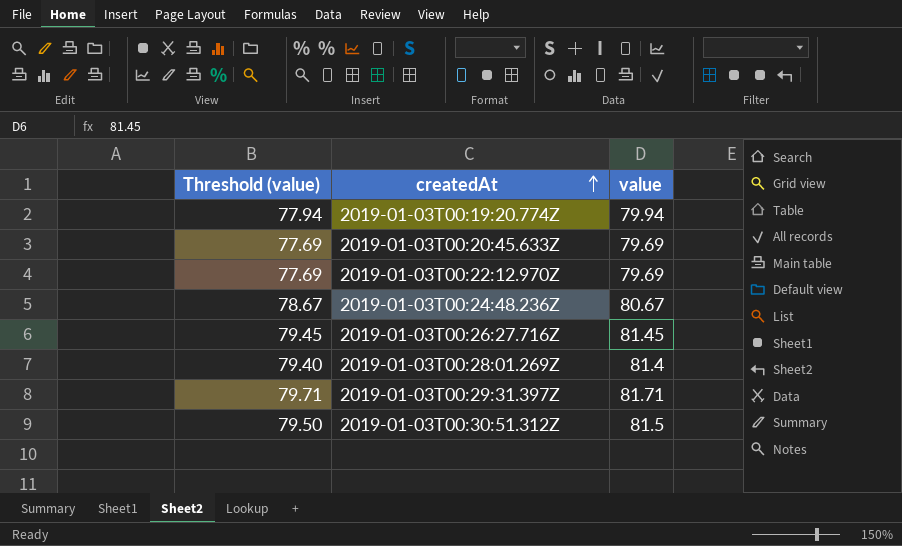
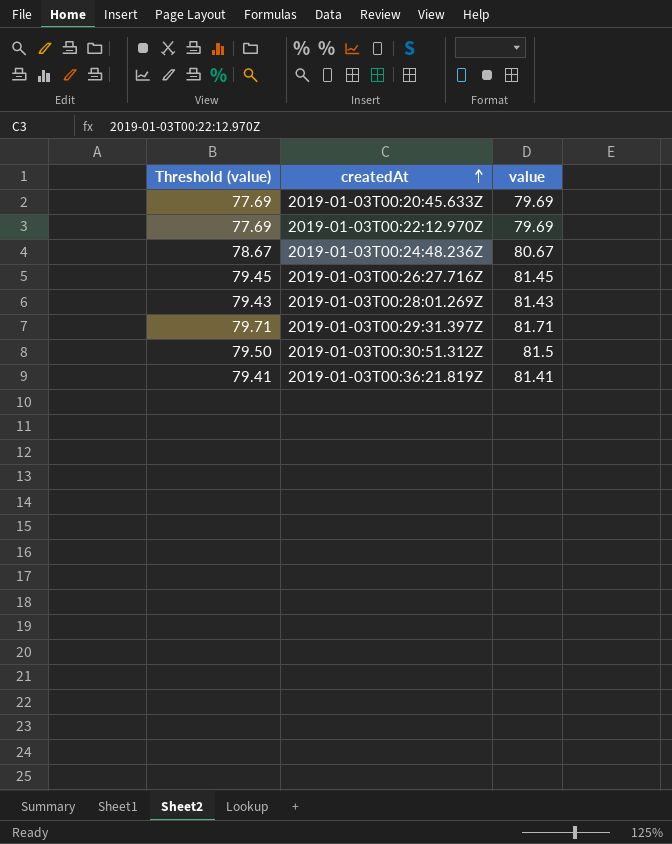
row 2019-01-03T00:19:20.774Z: 77.94 | 79.94 -> none
2019-01-03T00:28:01.269Z | Threshold (value): 79.40 -> 79.43
2019-01-03T00:28:01.269Z | value: 81.4 -> 81.43
row 2019-01-03T00:36:21.819Z: none -> 79.41 | 81.41

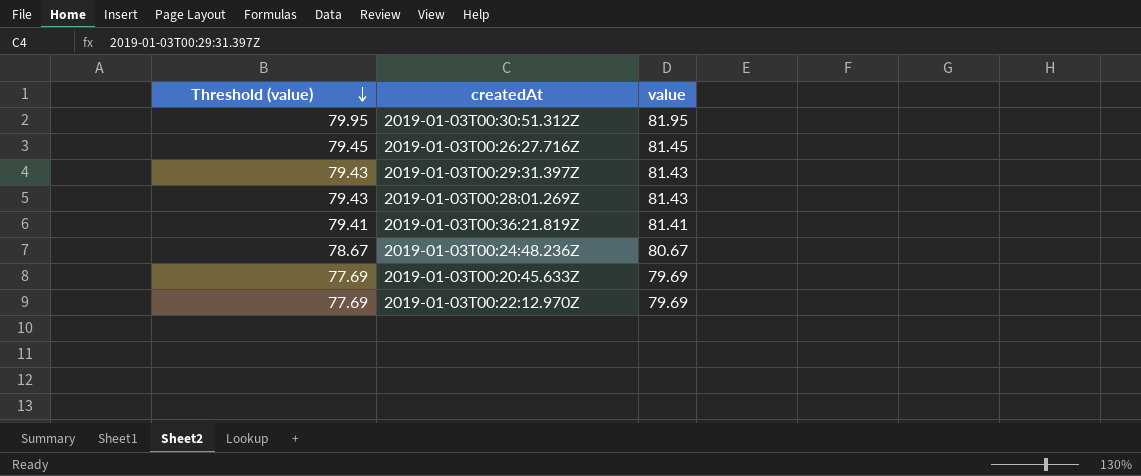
row order: createdAt ascending -> Threshold (value) descending
2019-01-03T00:30:51.312Z | Threshold (value): 79.50 -> 79.95
2019-01-03T00:30:51.312Z | value: 81.5 -> 81.95
2019-01-03T00:29:31.397Z | Threshold (value): 79.71 -> 79.43
2019-01-03T00:29:31.397Z | value: 81.71 -> 81.43

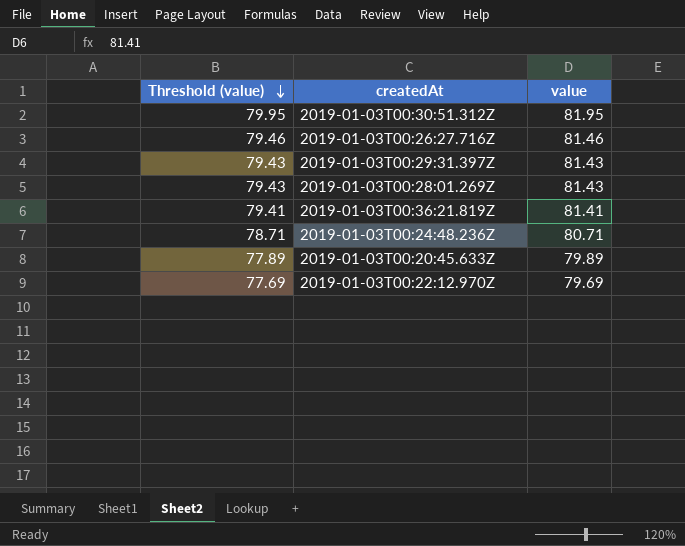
2019-01-03T00:26:27.716Z | Threshold (value): 79.45 -> 79.46
2019-01-03T00:26:27.716Z | value: 81.45 -> 81.46
2019-01-03T00:24:48.236Z | Threshold (value): 78.67 -> 78.71
2019-01-03T00:24:48.236Z | value: 80.67 -> 80.71
2019-01-03T00:20:45.633Z | Threshold (value): 77.69 -> 77.89
2019-01-03T00:20:45.633Z | value: 79.69 -> 79.89

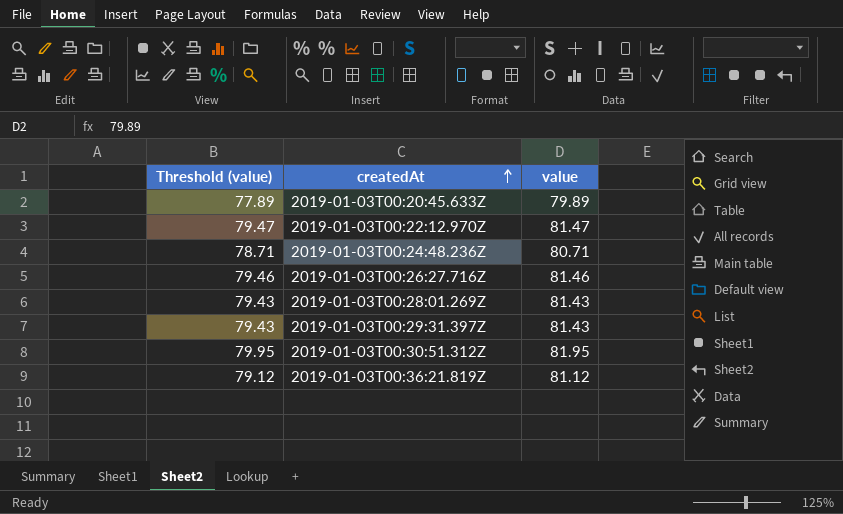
row order: Threshold (value) descending -> createdAt ascending
2019-01-03T00:22:12.970Z | Threshold (value): 77.69 -> 79.47
2019-01-03T00:22:12.970Z | value: 79.69 -> 81.47
2019-01-03T00:36:21.819Z | Threshold (value): 79.41 -> 79.12
2019-01-03T00:36:21.819Z | value: 81.41 -> 81.12

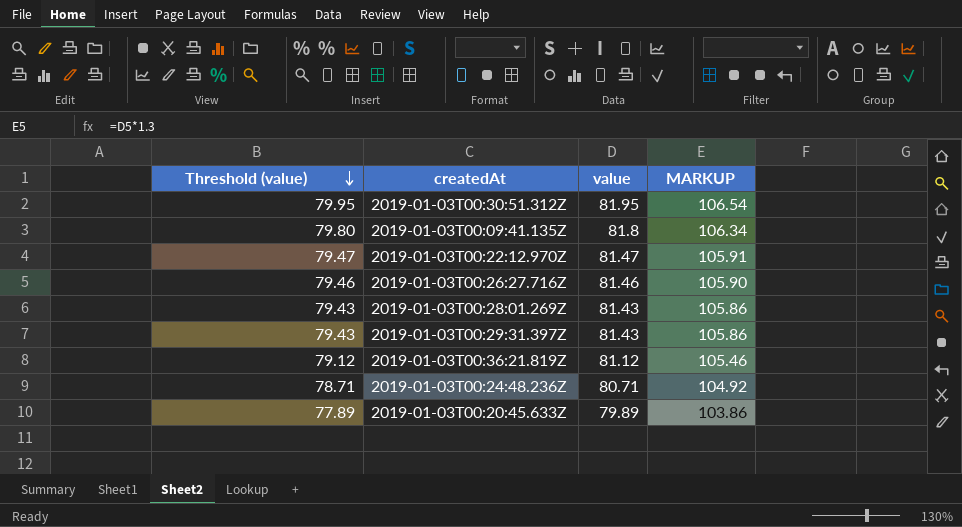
row order: createdAt ascending -> Threshold (value) descending
column MARKUP | formula: none -> [value] * 1.3
row 2019-01-03T00:09:41.135Z: none -> 79.80 | 81.8 | 106.34

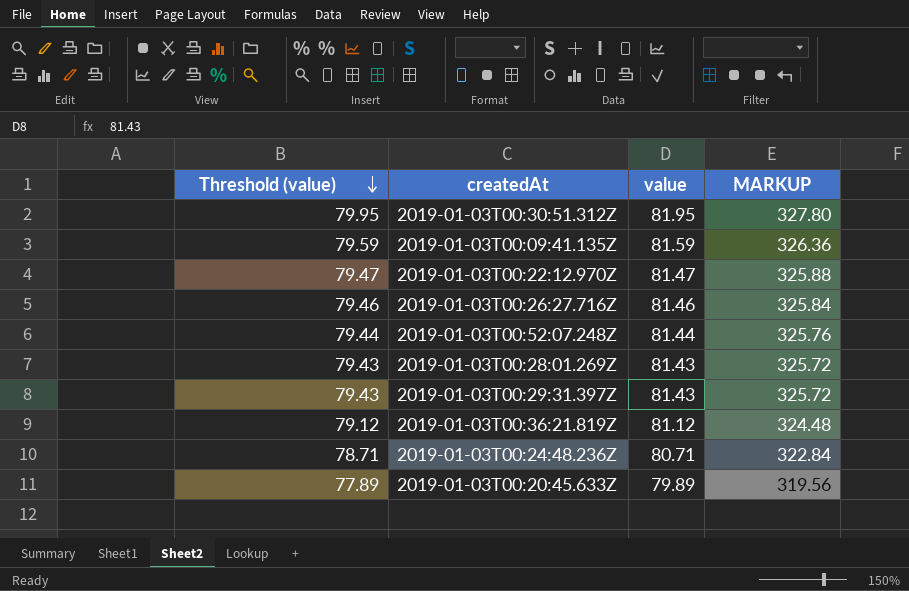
column MARKUP | formula: [value] * 1.3 -> [value] * 4
2019-01-03T00:09:41.135Z | Threshold (value): 79.80 -> 79.59
2019-01-03T00:09:41.135Z | value: 81.8 -> 81.59
row 2019-01-03T00:52:07.248Z: none -> 79.44 | 81.44 | 325.76

